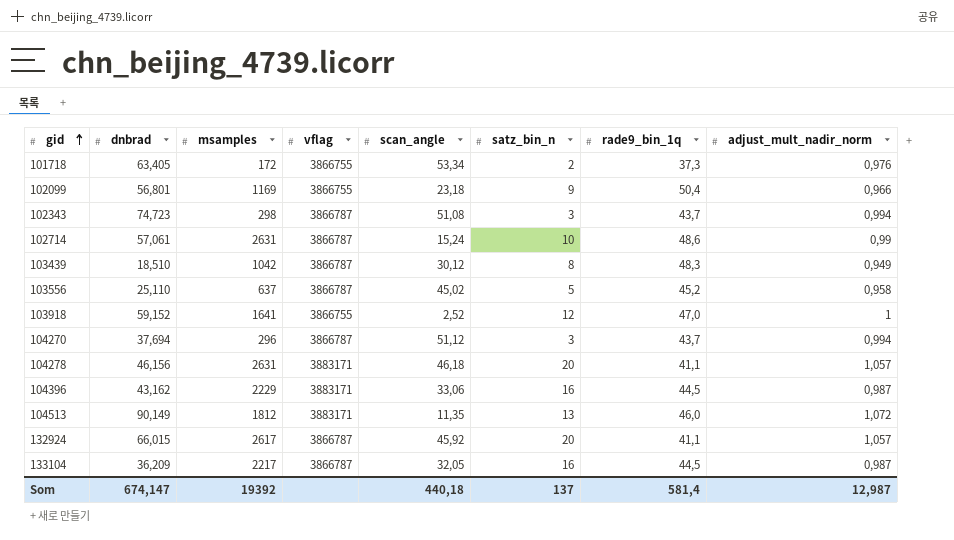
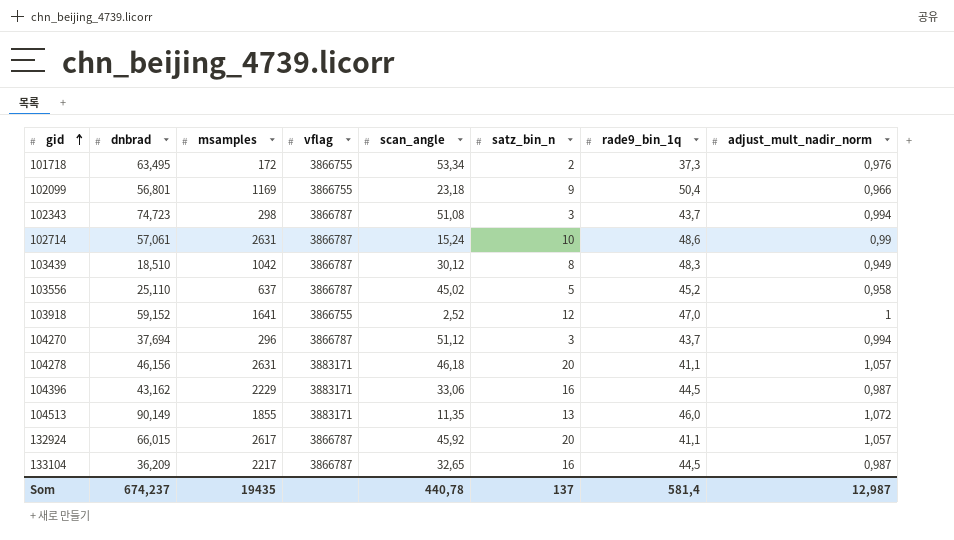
101718 | dnbrad: 63,405 -> 63,495
104513 | msamples: 1812 -> 1855
133104 | scan_angle: 32,05 -> 32,65
Som | dnbrad: 674,147 -> 674,237
Som | msamples: 19392 -> 19435
Som | scan_angle: 440,18 -> 440,78

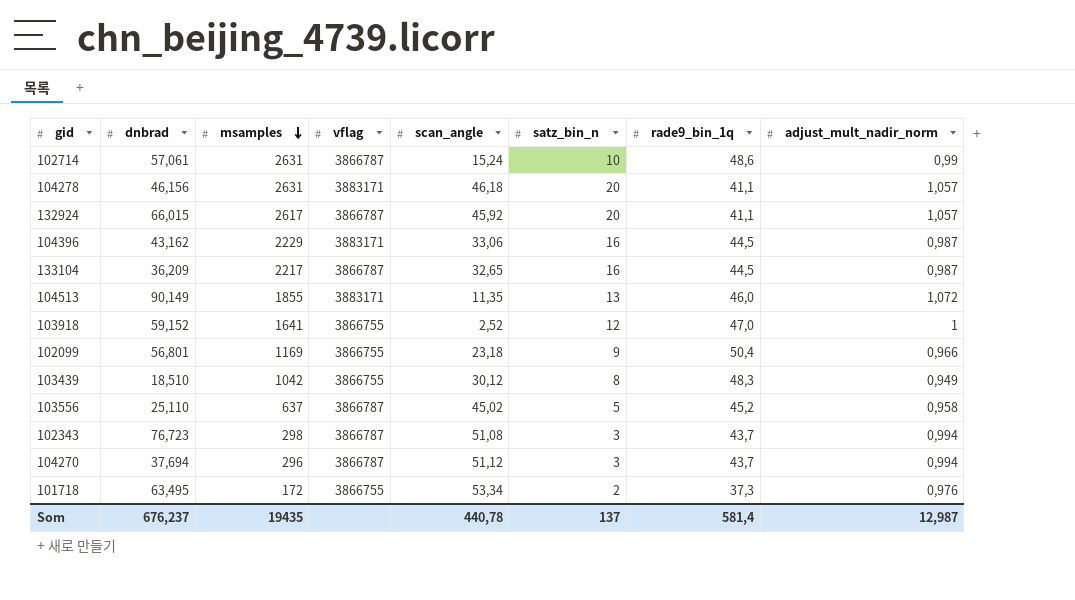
row order: gid ascending -> msamples descending
103439 | vflag: 3866787 -> 3866755
102343 | dnbrad: 74,723 -> 76,723
Som | dnbrad: 674,237 -> 676,237

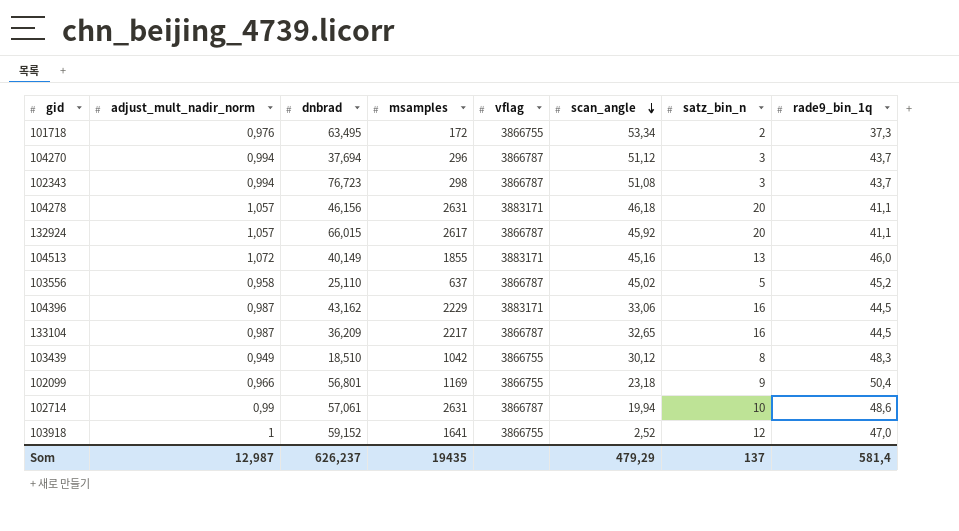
row order: msamples descending -> scan_angle descending
column adjust_mult_nadir_norm | position: 8 -> 2
104513 | dnbrad: 90,149 -> 40,149
104513 | scan_angle: 11,35 -> 45,16
102714 | scan_angle: 15,24 -> 19,94
Som | dnbrad: 676,237 -> 626,237
Som | scan_angle: 440,78 -> 479,29

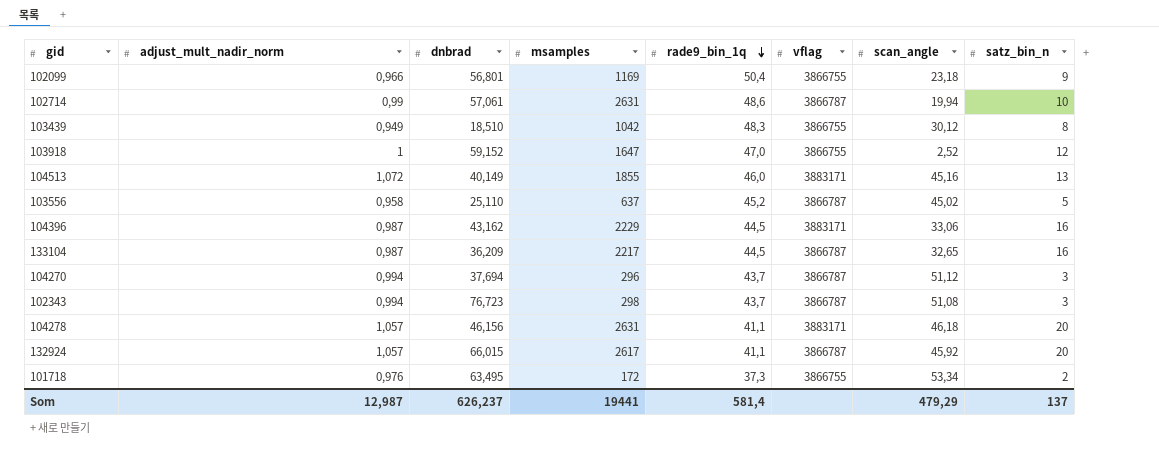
row order: scan_angle descending -> rade9_bin_1q descending
column rade9_bin_1q | position: 8 -> 5
103918 | msamples: 1641 -> 1647
Som | msamples: 19435 -> 19441

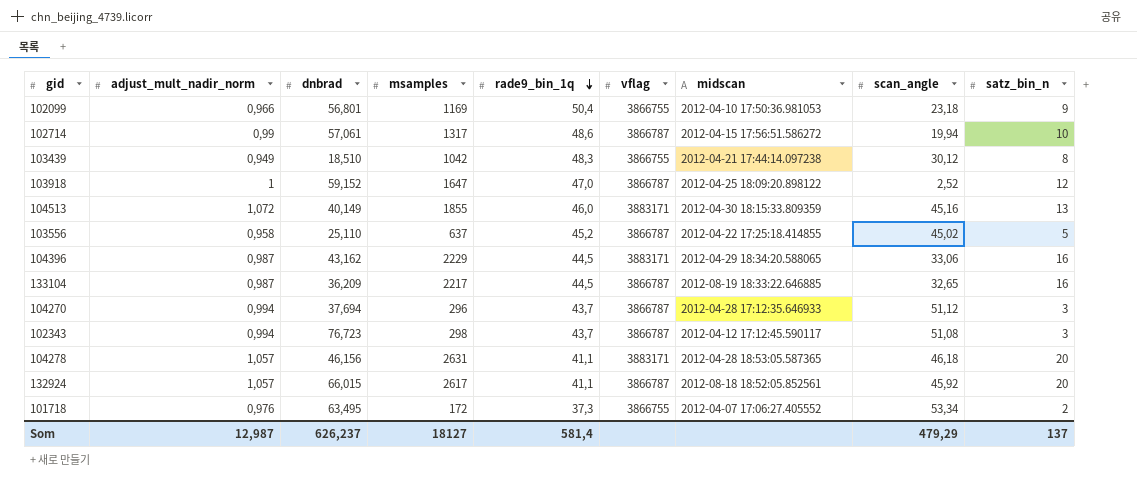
column midscan | position: none -> 7
102714 | msamples: 2631 -> 1317
103918 | vflag: 3866755 -> 3866787
Som | msamples: 19441 -> 18127

